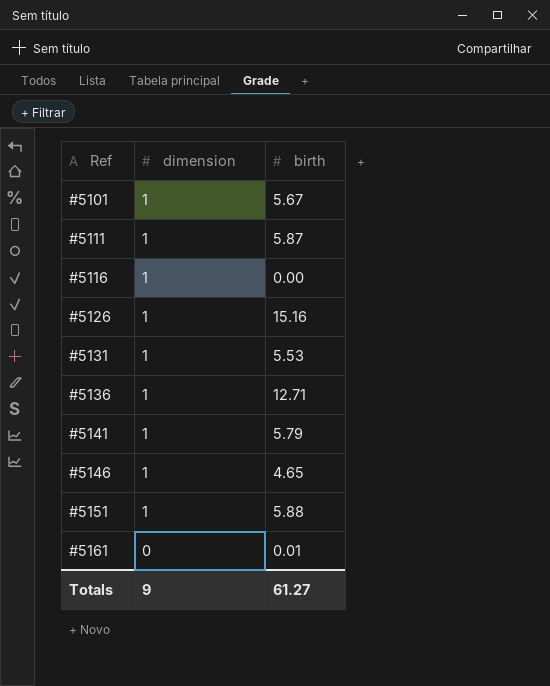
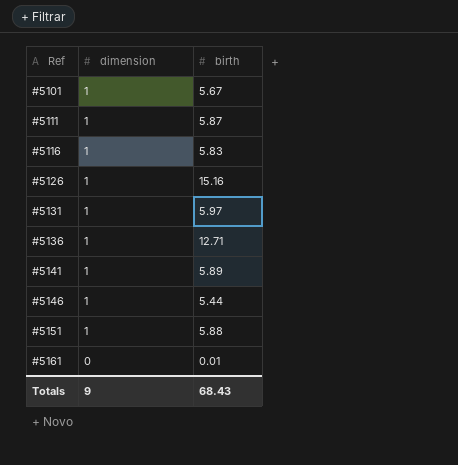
#5116 | birth: 0.00 -> 5.83
#5131 | birth: 5.53 -> 5.97
#5141 | birth: 5.79 -> 5.89
#5146 | birth: 4.65 -> 5.44
Totals | birth: 61.27 -> 68.43

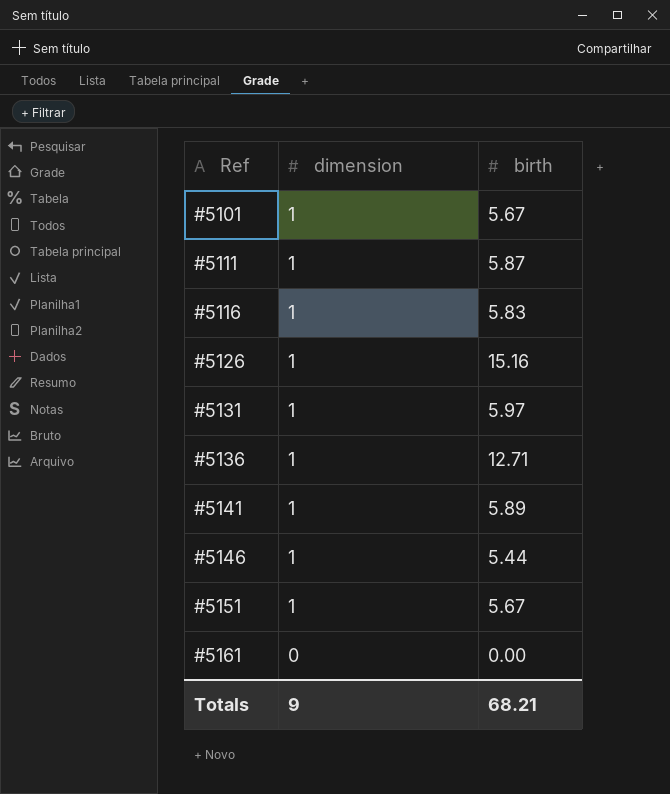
#5151 | birth: 5.88 -> 5.67
#5161 | birth: 0.01 -> 0.00
Totals | birth: 68.43 -> 68.21

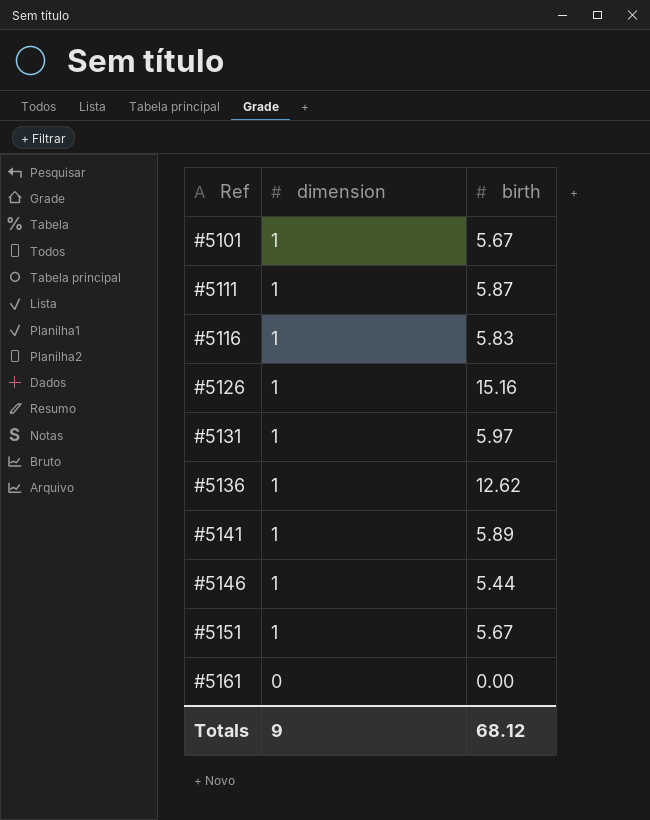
#5136 | birth: 12.71 -> 12.62
Totals | birth: 68.21 -> 68.12

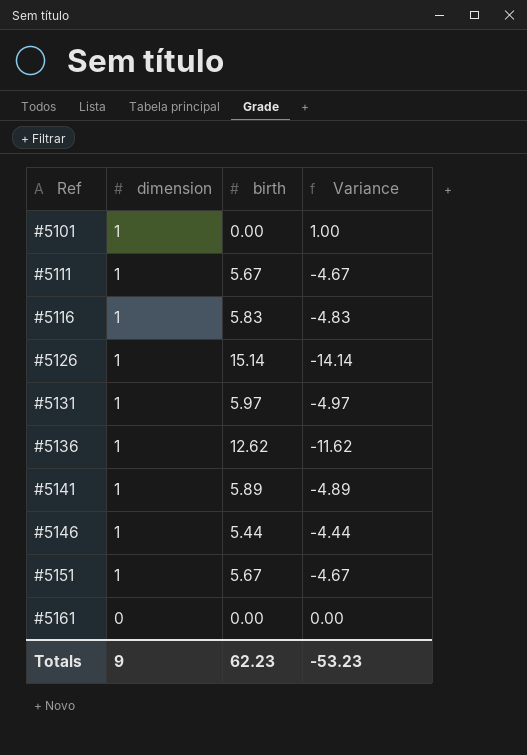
column Variance | formula: none -> [dimension] - [birth]
#5101 | birth: 5.67 -> 0.00
#5111 | birth: 5.87 -> 5.67
#5126 | birth: 15.16 -> 15.14
Totals | birth: 68.12 -> 62.23

